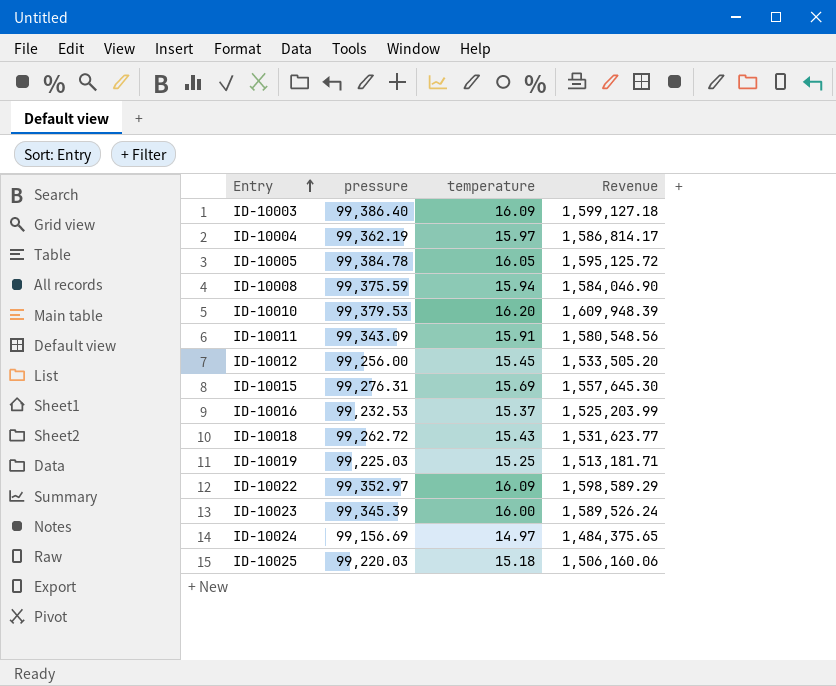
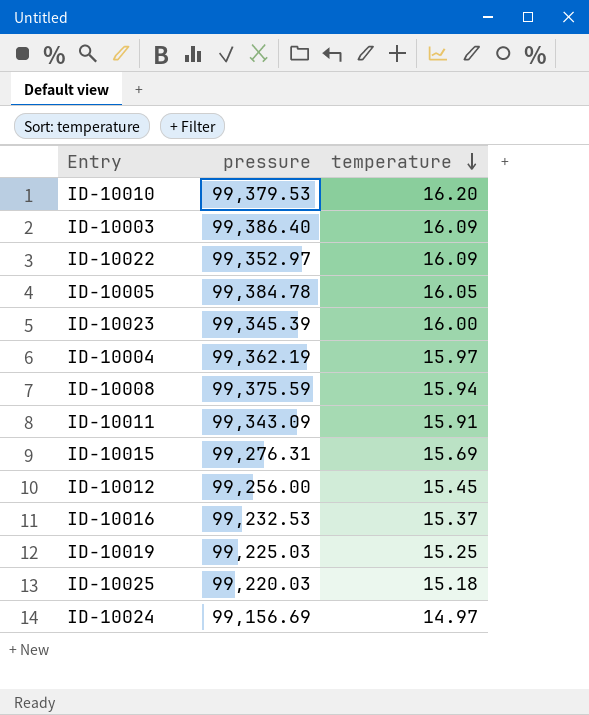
row order: Entry ascending -> temperature descending
column Revenue | formula: [pressure] * [temperature] -> none
row ID-10018: 99,262.72 | 15.43 | 1,531,623.77 -> none

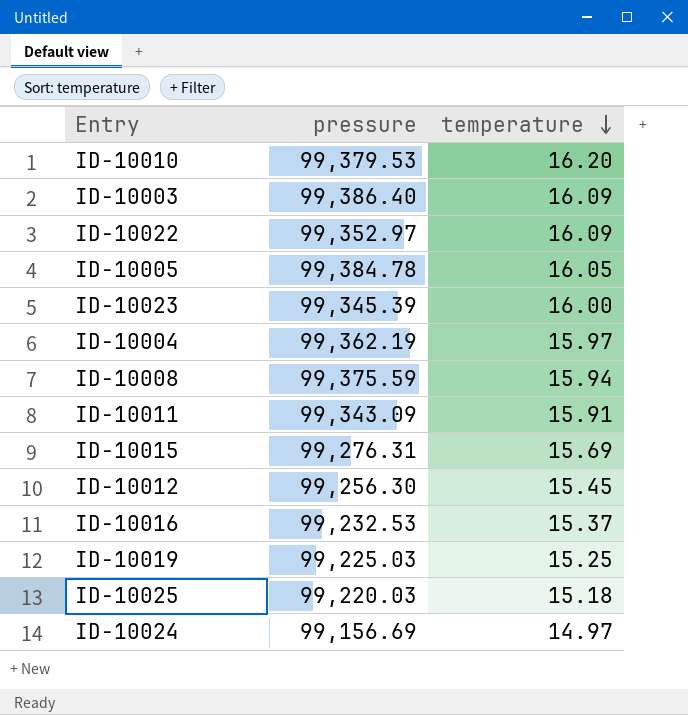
ID-10012 | pressure: 99,256.00 -> 99,256.30

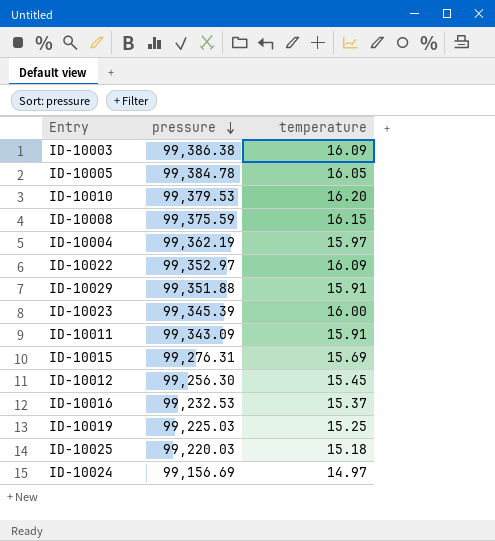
row order: temperature descending -> pressure descending
ID-10003 | pressure: 99,386.40 -> 99,386.38
ID-10008 | temperature: 15.94 -> 16.15
row ID-10029: none -> 99,351.88 | 15.91

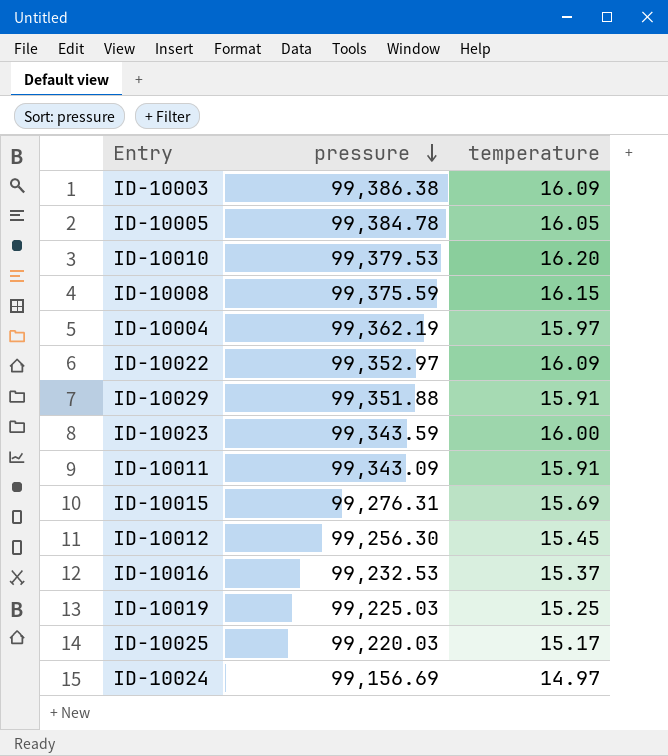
ID-10023 | pressure: 99,345.39 -> 99,343.59
ID-10025 | temperature: 15.18 -> 15.17

